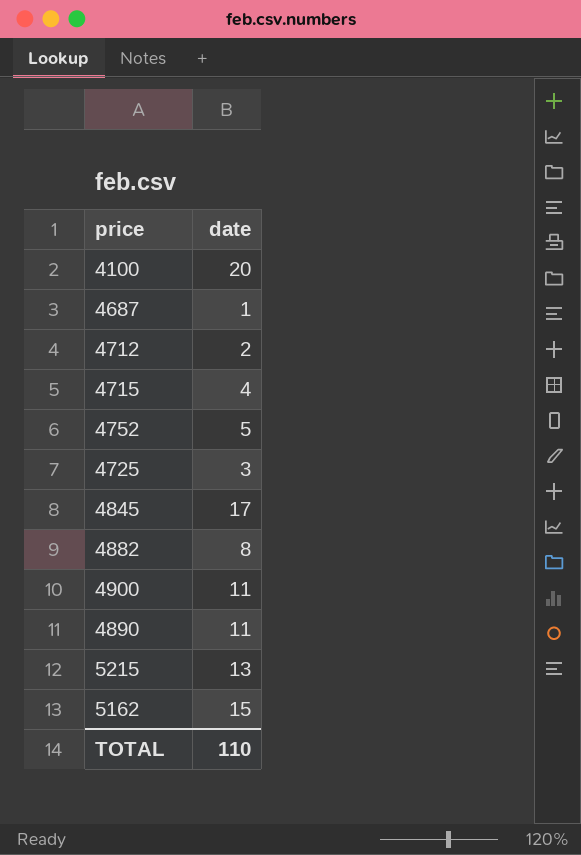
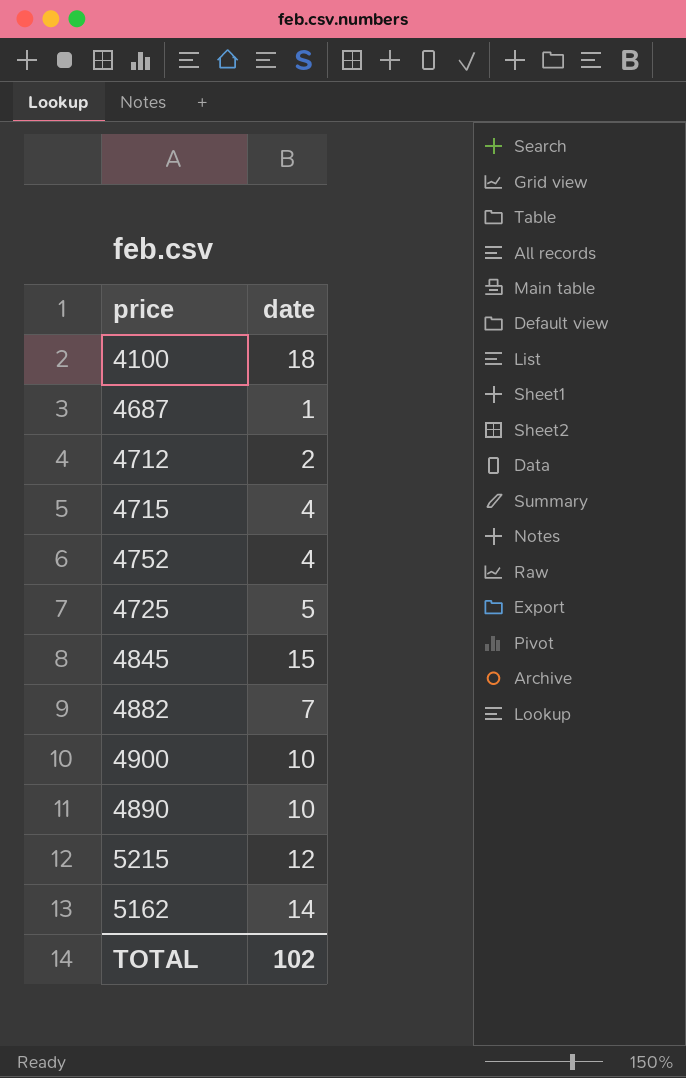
4100 | date: 20 -> 18
4752 | date: 5 -> 4
4725 | date: 3 -> 5
4845 | date: 17 -> 15
4882 | date: 8 -> 7
4900 | date: 11 -> 10
4890 | date: 11 -> 10
5215 | date: 13 -> 12
5162 | date: 15 -> 14
TOTAL | date: 110 -> 102

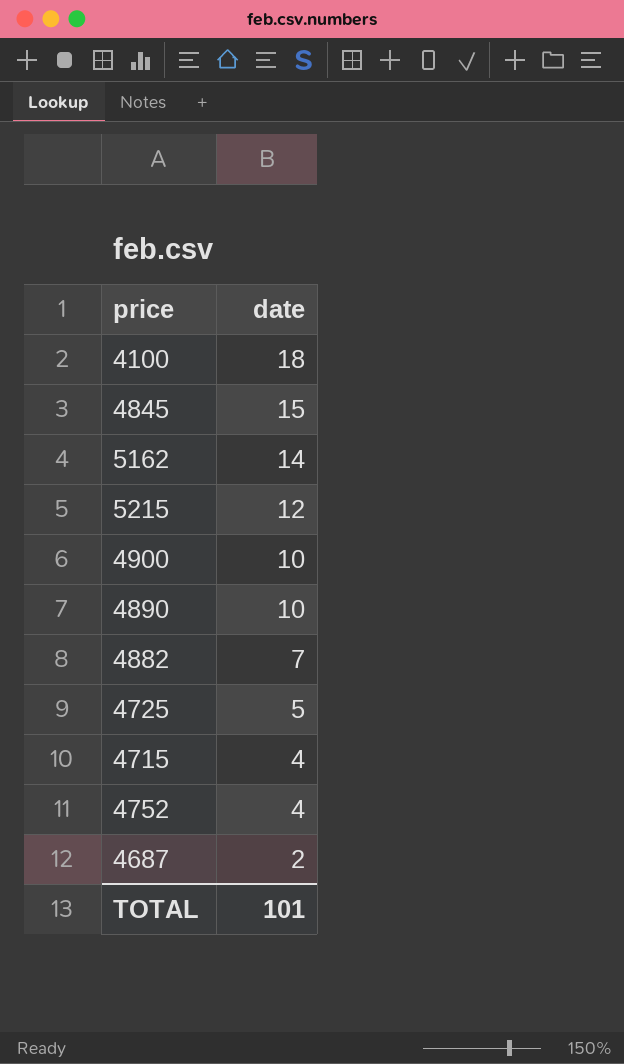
row order: none -> date descending
row 4712: 2 -> none
4687 | date: 1 -> 2
TOTAL | date: 102 -> 101

